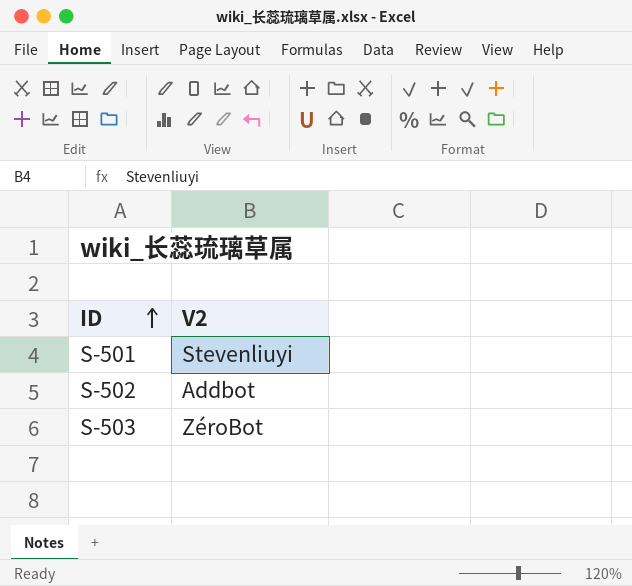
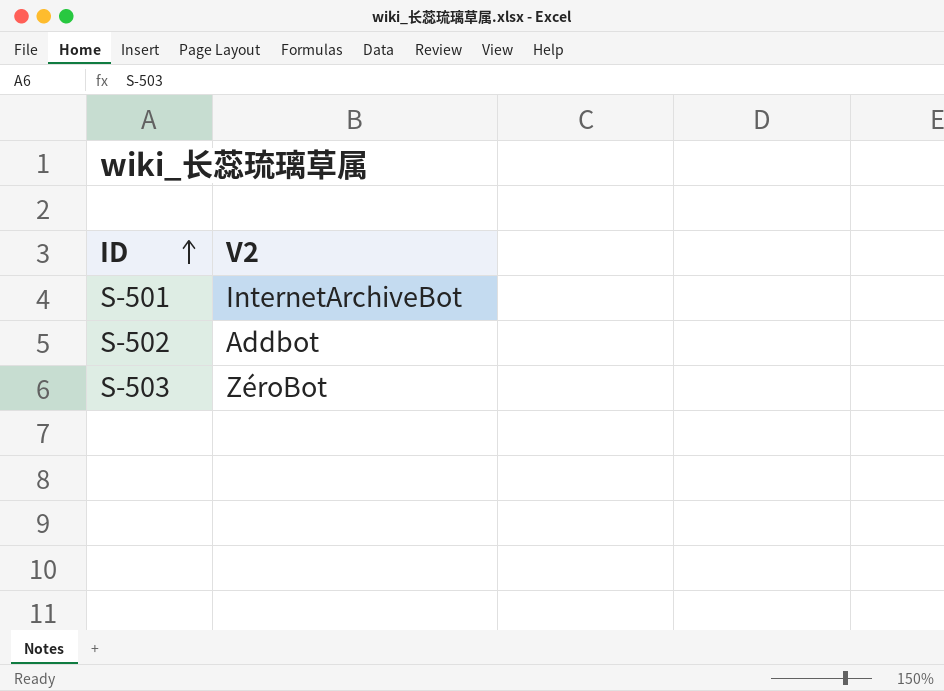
S-501 | V2: Stevenliuyi -> InternetArchiveBot

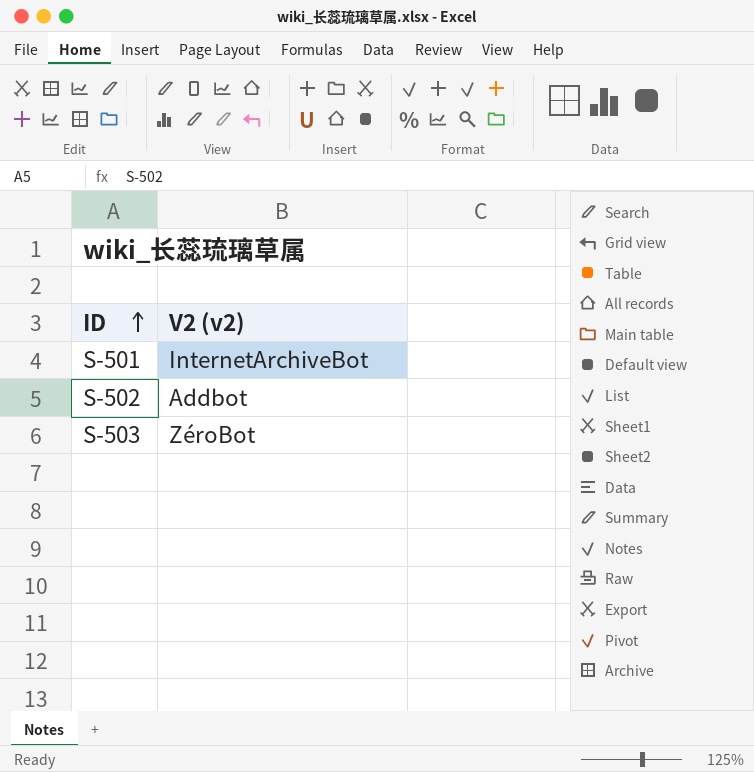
column name: V2 -> V2 (v2)

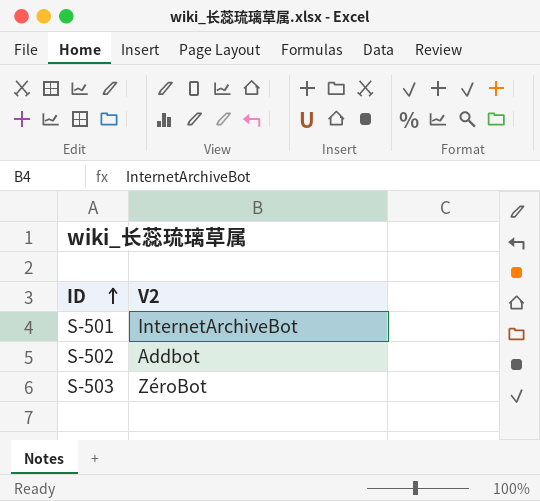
column name: V2 (v2) -> V2

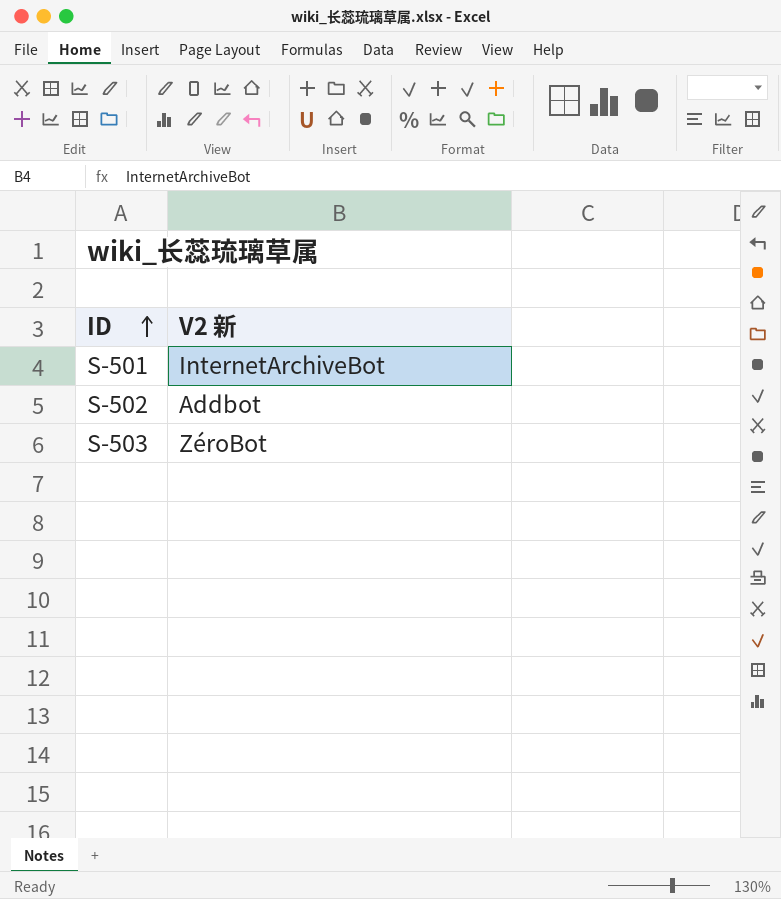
column name: V2 -> V2 新

